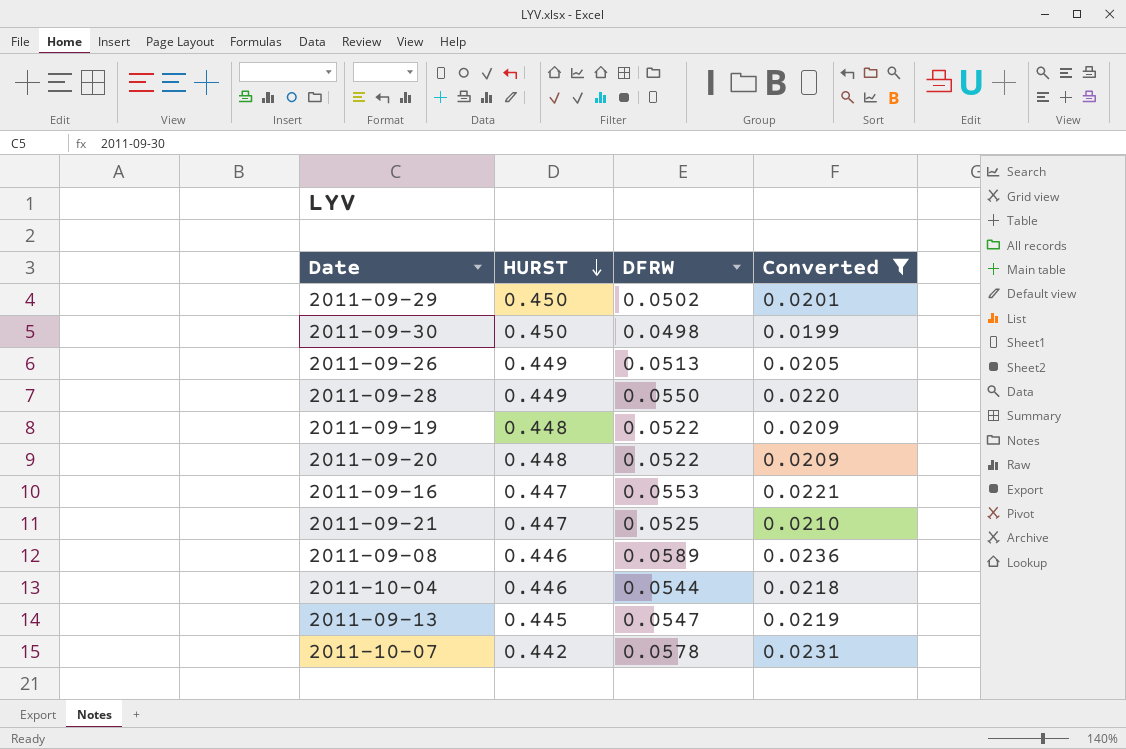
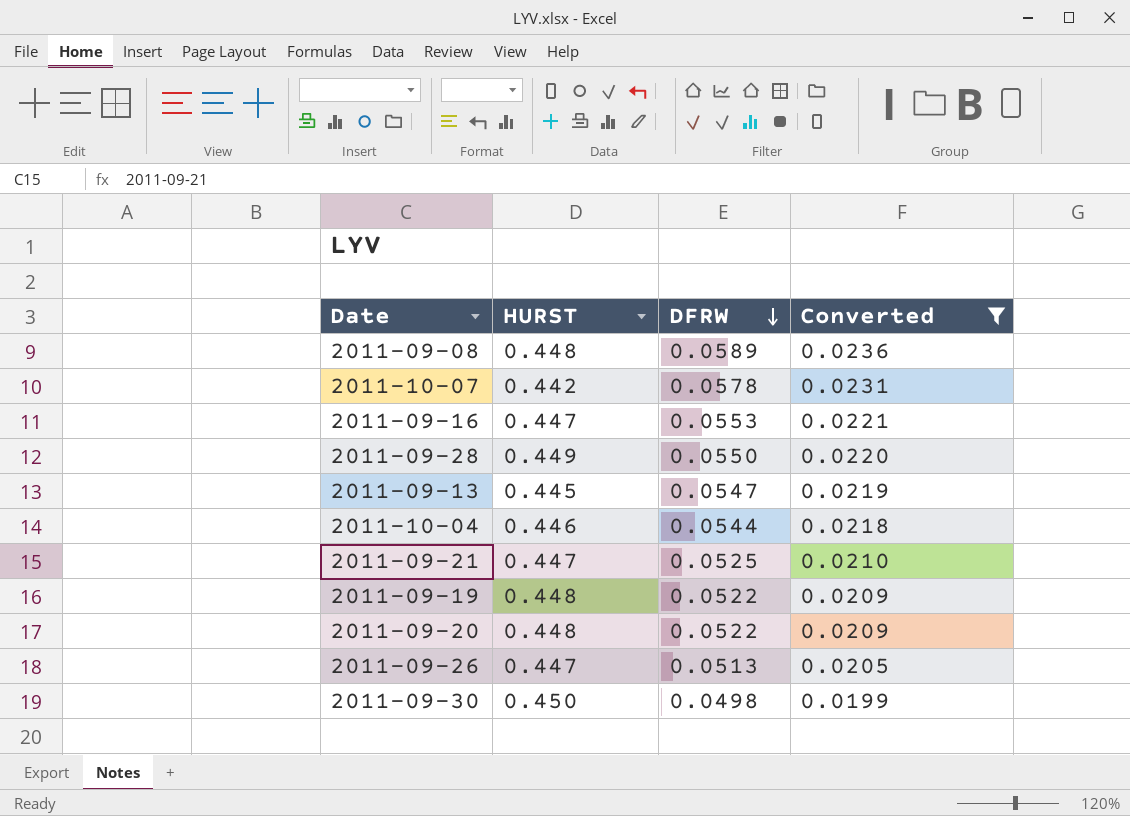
row order: HURST descending -> DFRW descending
row 2011-09-29: 0.450 | 0.0502 | 0.0201 -> none
2011-09-08 | HURST: 0.446 -> 0.448
2011-09-26 | HURST: 0.449 -> 0.447

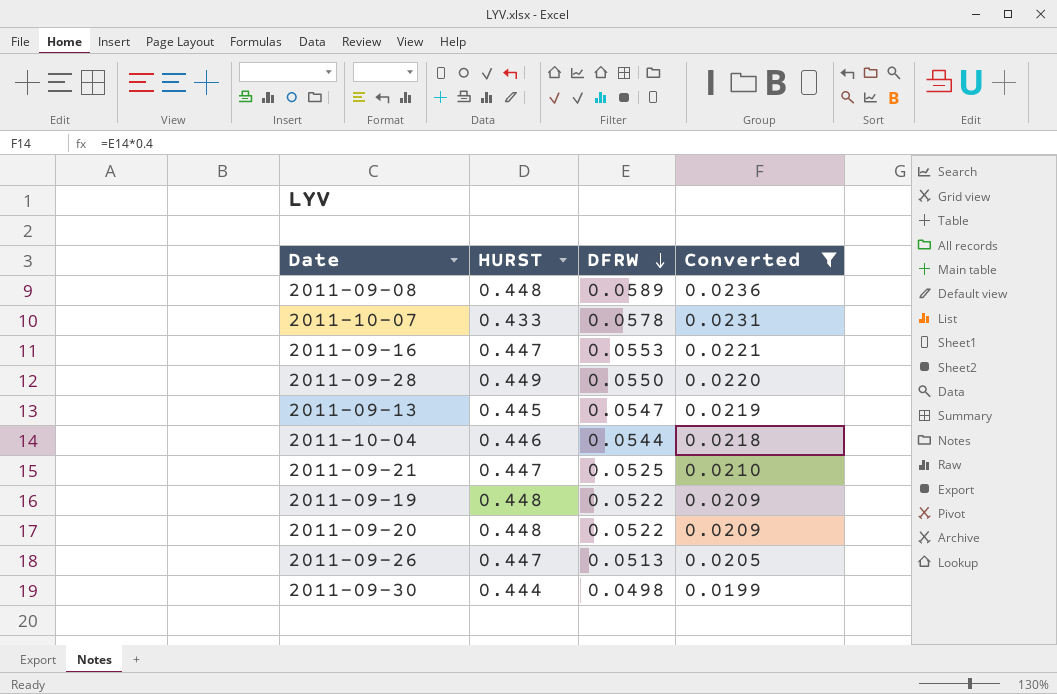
2011-10-07 | HURST: 0.442 -> 0.433
2011-09-30 | HURST: 0.450 -> 0.444

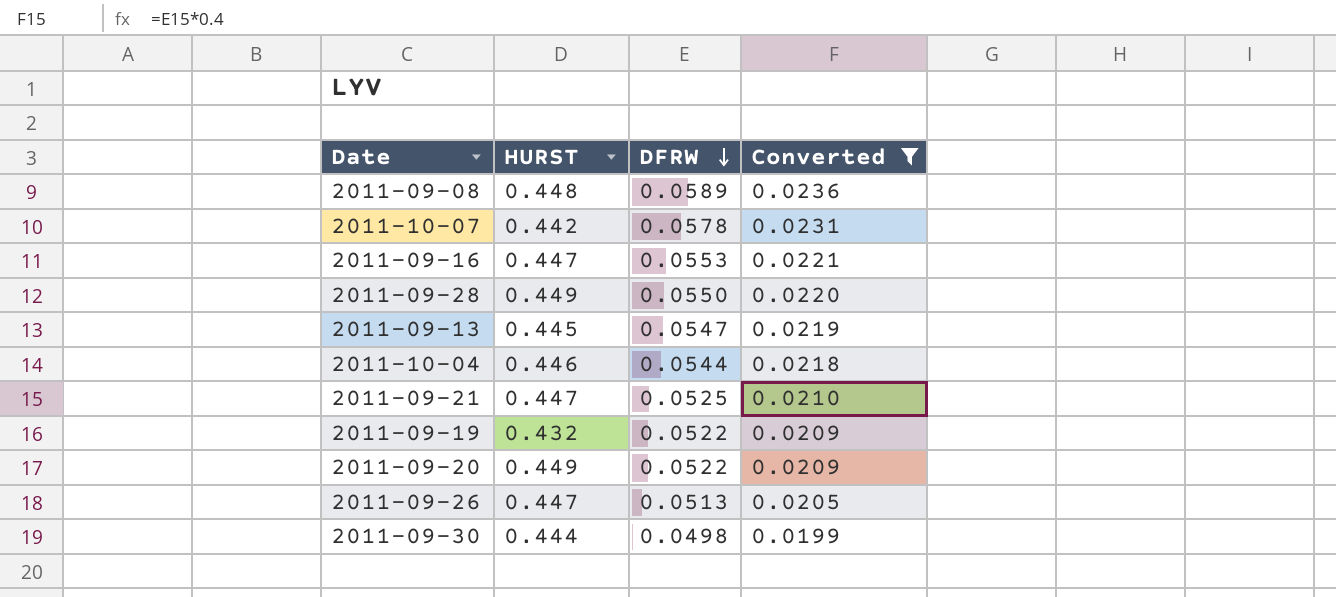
2011-10-07 | HURST: 0.433 -> 0.442
2011-09-19 | HURST: 0.448 -> 0.432
2011-09-20 | HURST: 0.448 -> 0.449

